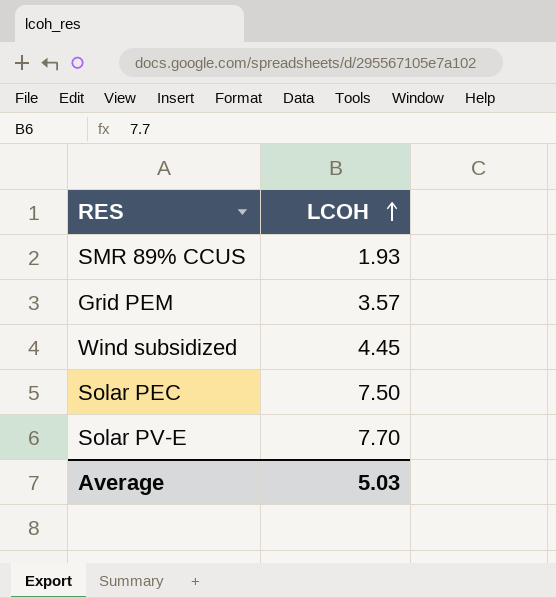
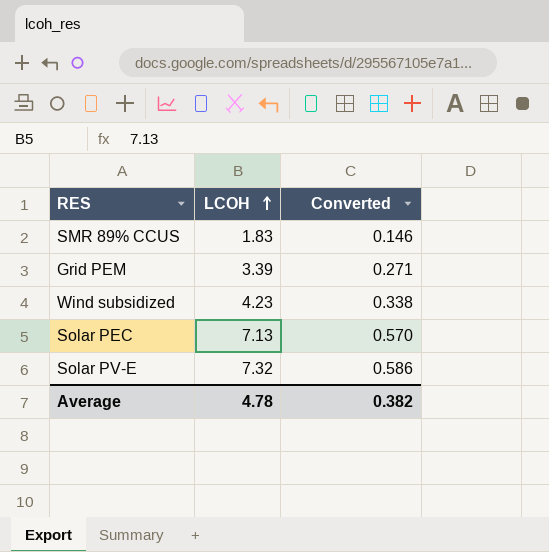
column Converted | formula: none -> [LCOH] * 0.08
SMR 89% CCUS | LCOH: 1.93 -> 1.83
Grid PEM | LCOH: 3.57 -> 3.39
Wind subsidized | LCOH: 4.45 -> 4.23
Solar PEC | LCOH: 7.50 -> 7.13
Solar PV-E | LCOH: 7.70 -> 7.32
Average | LCOH: 5.03 -> 4.78

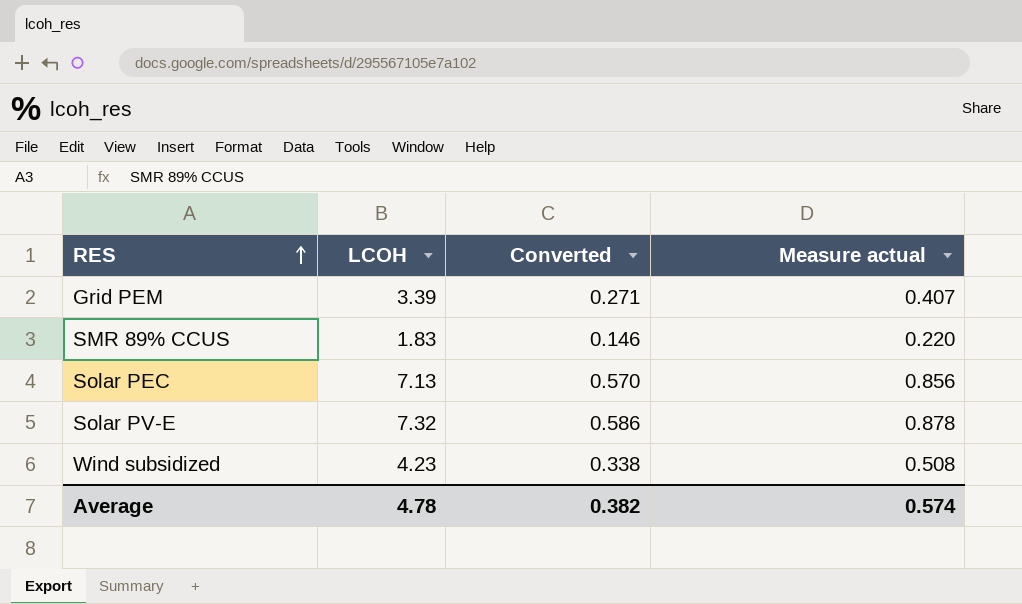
row order: LCOH ascending -> RES ascending
column Measure actual | formula: none -> [LCOH] * 0.12

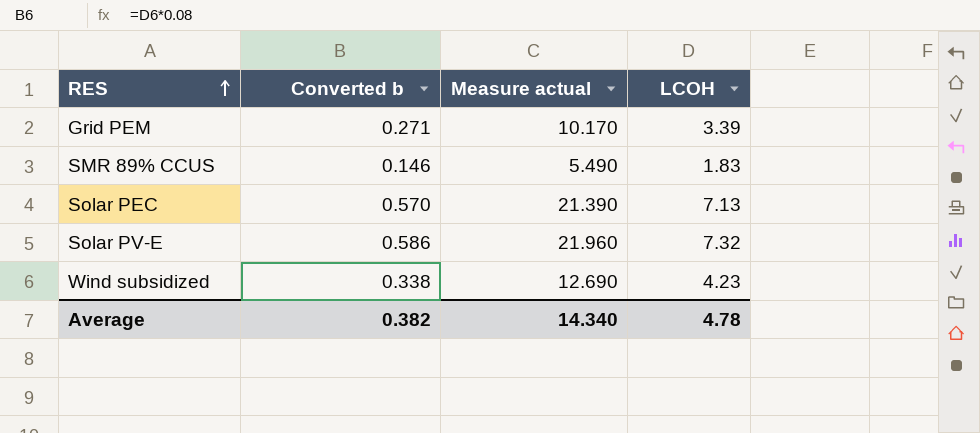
column name: Converted -> Converted b
column Measure actual | formula: [LCOH] * 0.12 -> [LCOH] * 3
column LCOH | position: 2 -> 4
Average | Measure actual: 0.574 -> 14.340

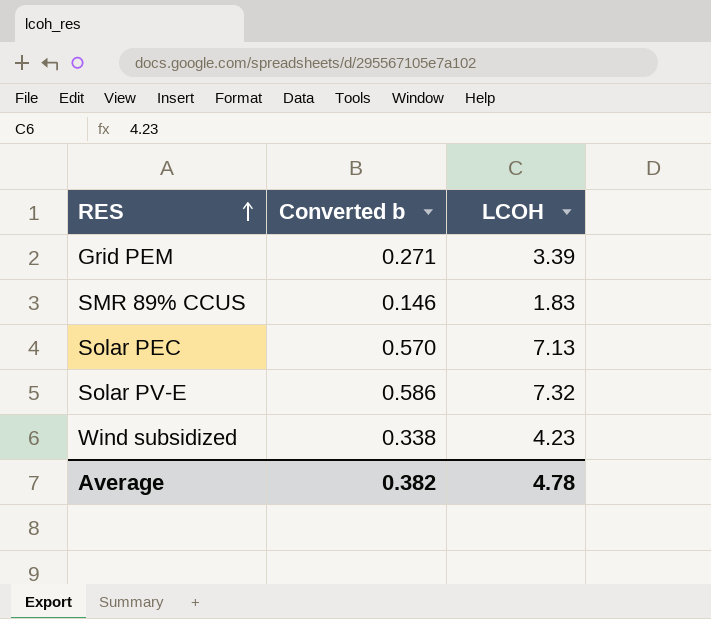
column Measure actual | formula: [LCOH] * 3 -> none

